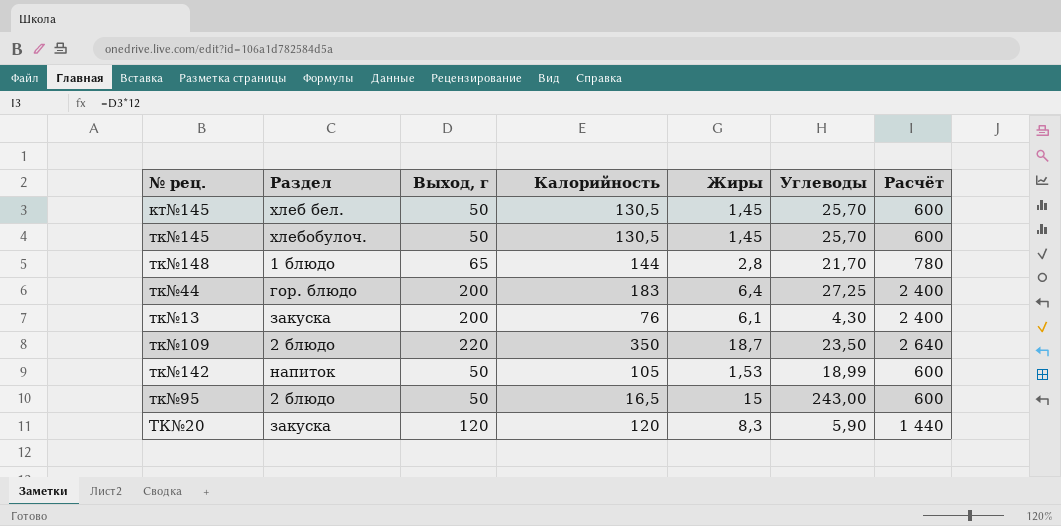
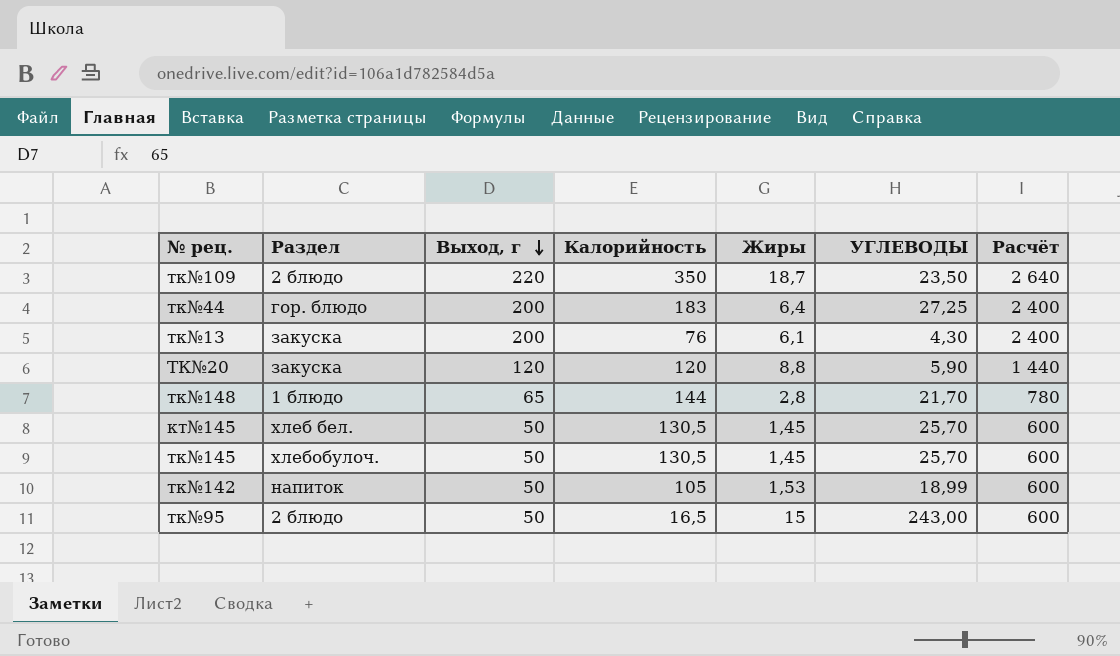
row order: none -> Выход, г descending
column name: Углеводы -> УГЛЕВОДЫ
ТК№20 | Жиры: 8,3 -> 8,8

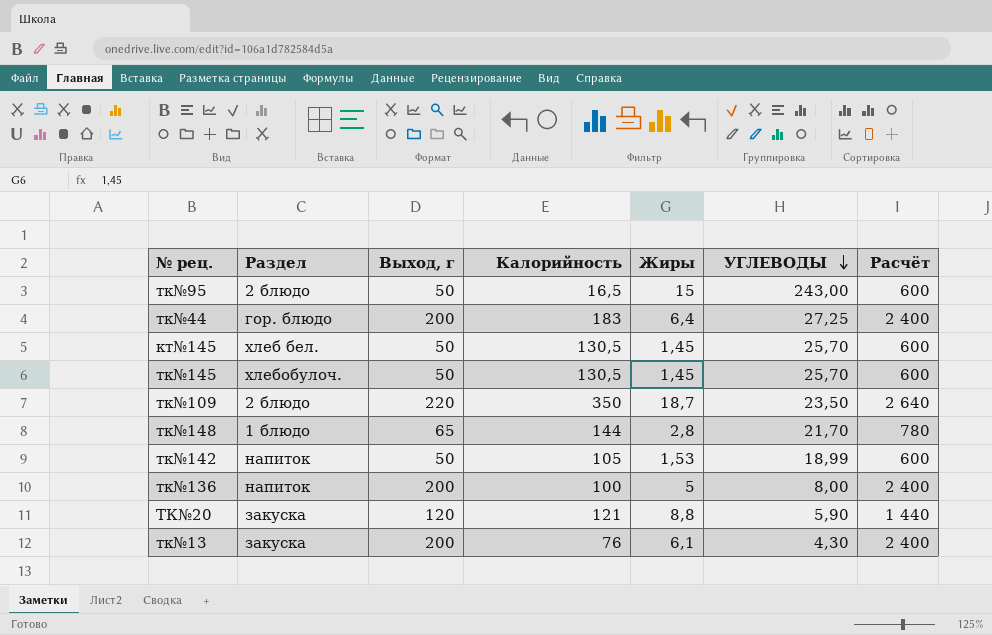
row order: Выход, г descending -> УГЛЕВОДЫ descending
row тк№136: none -> напиток | 200 | 100 | 5 | 8,00 | 2 400
ТК№20 | Калорийность: 120 -> 121

